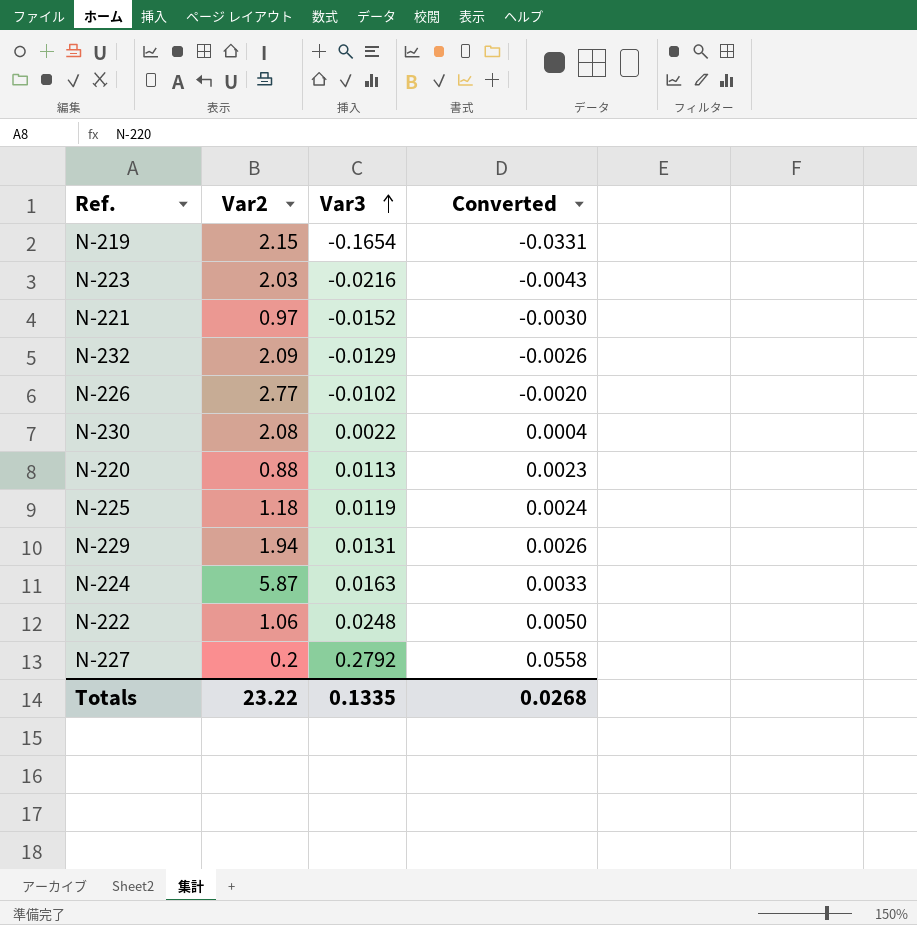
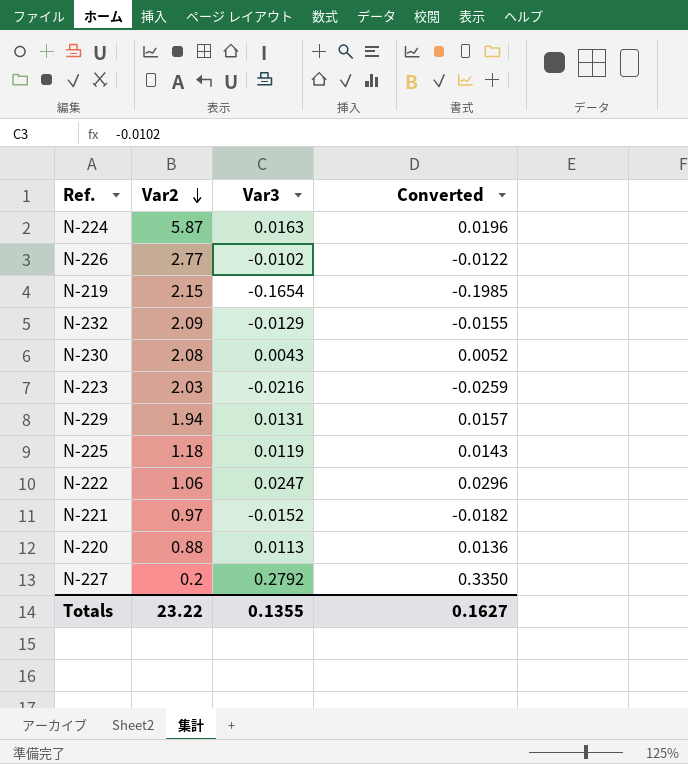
row order: Var3 ascending -> Var2 descending
column Converted | formula: [Var3] * 0.2 -> [Var3] * 1.2
N-230 | Var3: 0.0022 -> 0.0043
N-222 | Var3: 0.0248 -> 0.0247
Totals | Var3: 0.1335 -> 0.1355
Totals | Converted: 0.0268 -> 0.1627

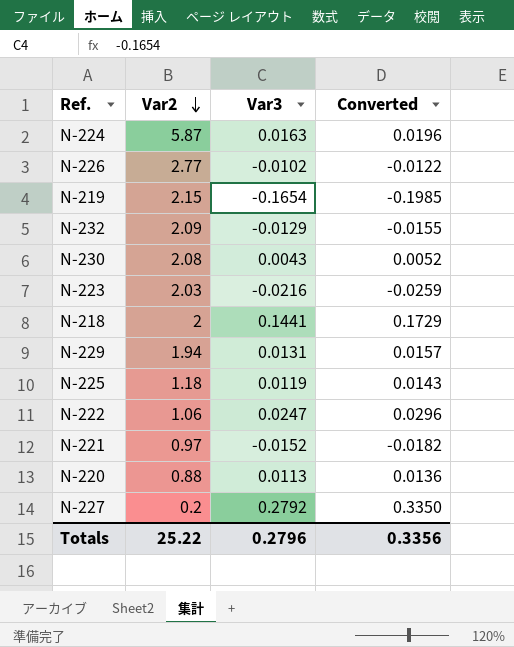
row N-218: none -> 2 | 0.1441 | 0.1729
Totals | Var2: 23.22 -> 25.22
Totals | Var3: 0.1355 -> 0.2796
Totals | Converted: 0.1627 -> 0.3356

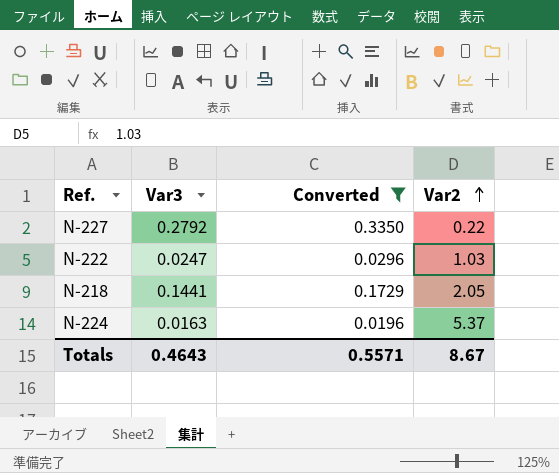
filter: none -> Converted >= 0.0196
row order: Var2 descending -> Var2 ascending
column Var2 | position: 2 -> 4
N-227 | Var2: 0.2 -> 0.22
N-222 | Var2: 1.06 -> 1.03
N-218 | Var2: 2 -> 2.05
N-224 | Var2: 5.87 -> 5.37
Totals | Var3: 0.2796 -> 0.4643
Totals | Converted: 0.3356 -> 0.5571
Totals | Var2: 25.22 -> 8.67

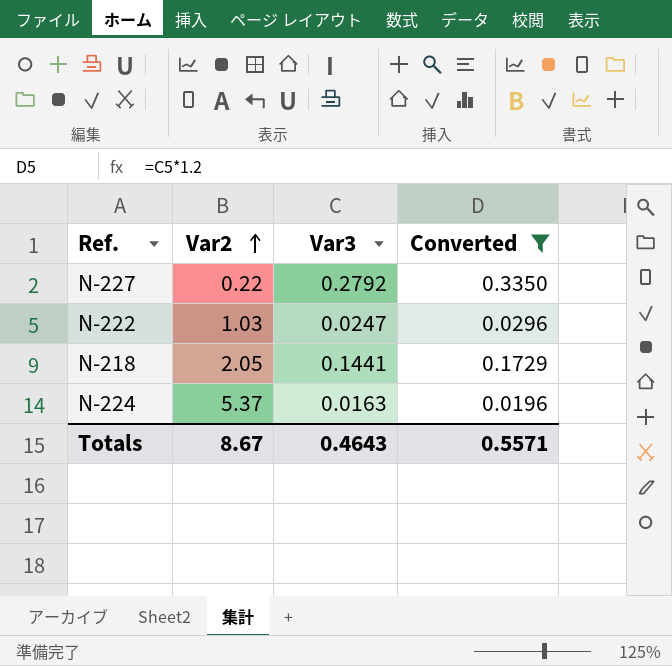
column Var2 | position: 4 -> 2

